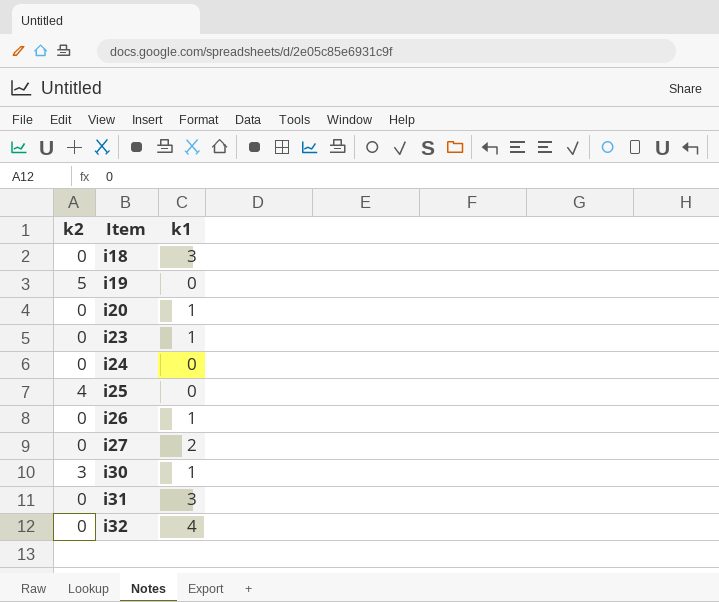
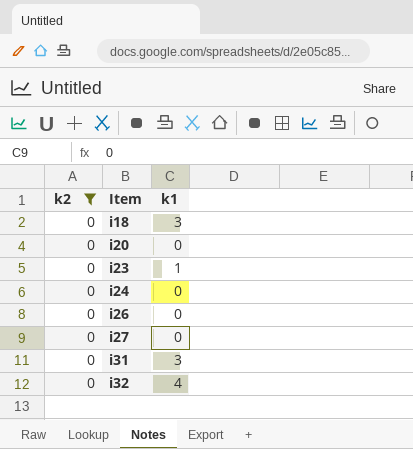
filter: none -> k2 = 0
i20 | k1: 1 -> 0
i26 | k1: 1 -> 0
i27 | k1: 2 -> 0

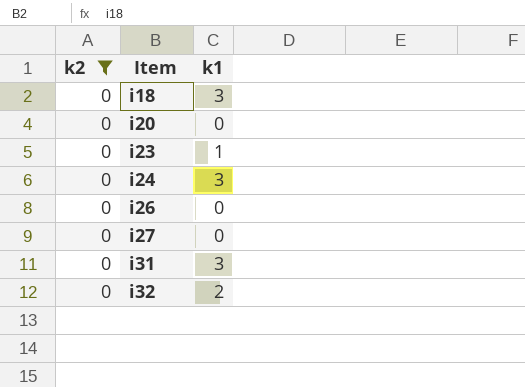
i24 | k1: 0 -> 3
i32 | k1: 4 -> 2

